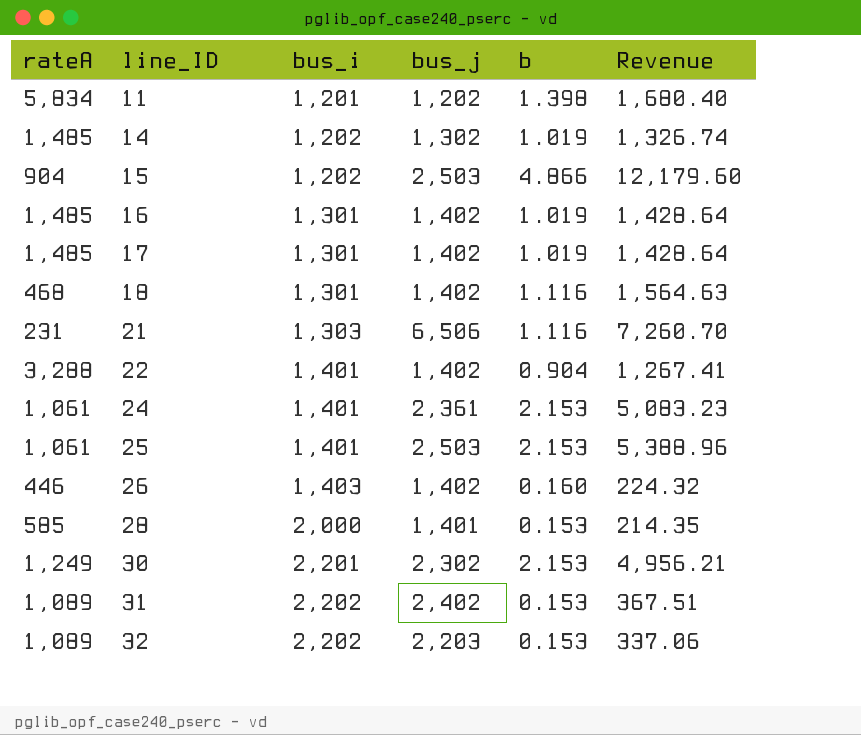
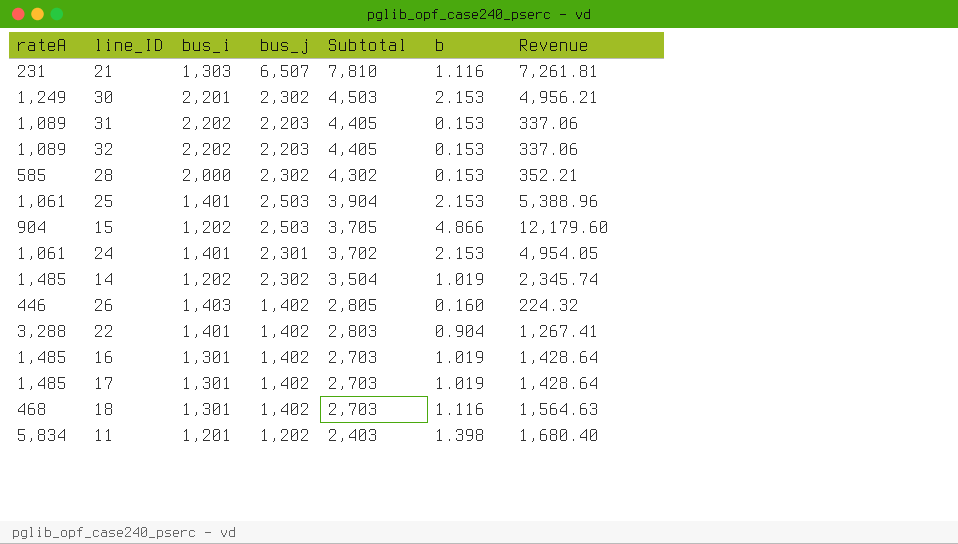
row order: line_ID ascending -> Subtotal descending
column Subtotal | formula: none -> [bus_i] + [bus_j]
21 | bus_j: 6,506 -> 6,507
21 | Revenue: 7,260.70 -> 7,261.81
31 | bus_j: 2,402 -> 2,203
31 | Revenue: 367.51 -> 337.06
28 | bus_j: 1,401 -> 2,302
28 | Revenue: 214.35 -> 352.21
24 | bus_j: 2,361 -> 2,301
24 | Revenue: 5,083.23 -> 4,954.05
14 | bus_j: 1,302 -> 2,302
14 | Revenue: 1,326.74 -> 2,345.74

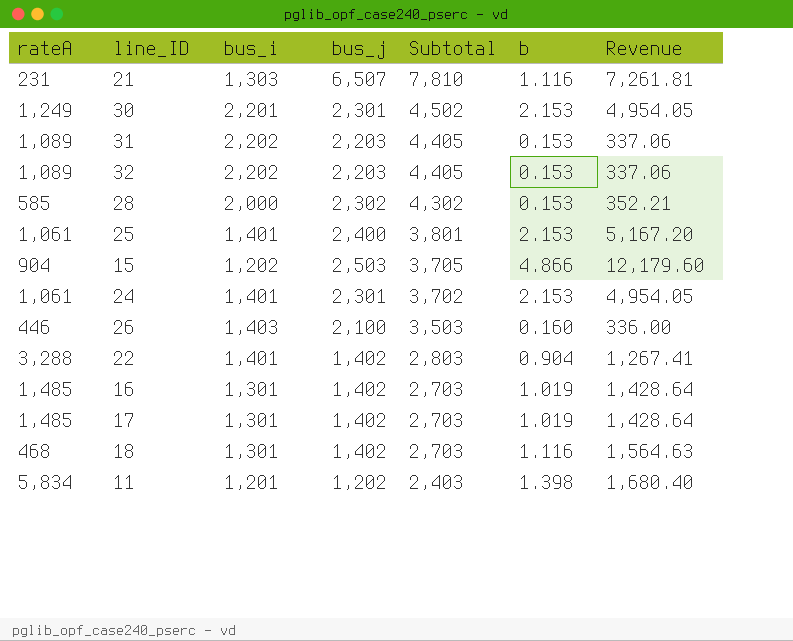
row 14: 1,485 | 1,202 | 2,302 | 3,504 | 1.019 | 2,345.74 -> none
30 | bus_j: 2,302 -> 2,301
30 | Subtotal: 4,503 -> 4,502
30 | Revenue: 4,956.21 -> 4,954.05
25 | bus_j: 2,503 -> 2,400
25 | Subtotal: 3,904 -> 3,801
25 | Revenue: 5,388.96 -> 5,167.20
26 | bus_j: 1,402 -> 2,100
26 | Subtotal: 2,805 -> 3,503
26 | Revenue: 224.32 -> 336.00

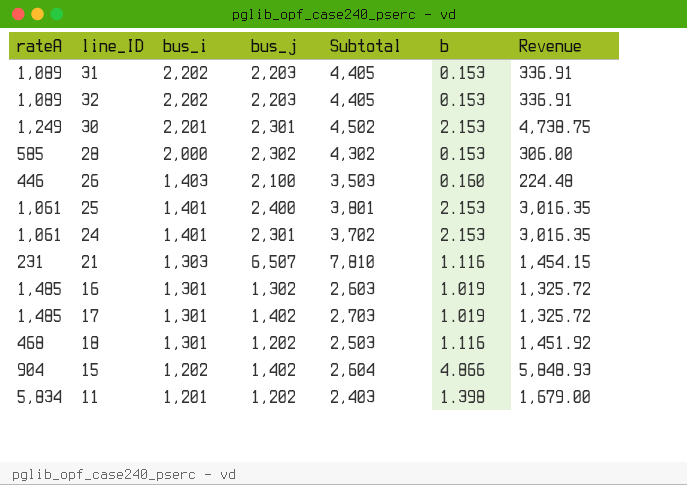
row order: Subtotal descending -> bus_i descending
column Revenue | formula: [bus_j] * [b] -> [bus_i] * [b]
row 22: 3,288 | 1,401 | 1,402 | 2,803 | 0.904 | 1,267.41 -> none
16 | bus_j: 1,402 -> 1,302
16 | Subtotal: 2,703 -> 2,603
18 | bus_j: 1,402 -> 1,202
18 | Subtotal: 2,703 -> 2,503
15 | bus_j: 2,503 -> 1,402
15 | Subtotal: 3,705 -> 2,604

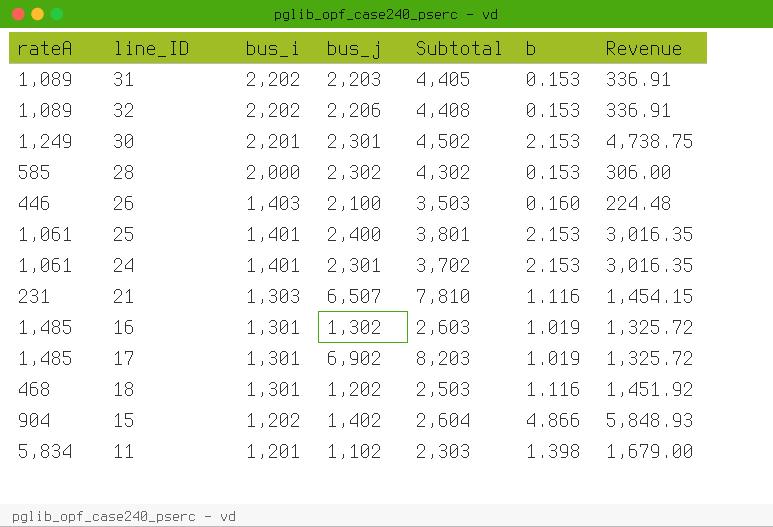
32 | bus_j: 2,203 -> 2,206
32 | Subtotal: 4,405 -> 4,408
17 | bus_j: 1,402 -> 6,902
17 | Subtotal: 2,703 -> 8,203
11 | bus_j: 1,202 -> 1,102
11 | Subtotal: 2,403 -> 2,303

